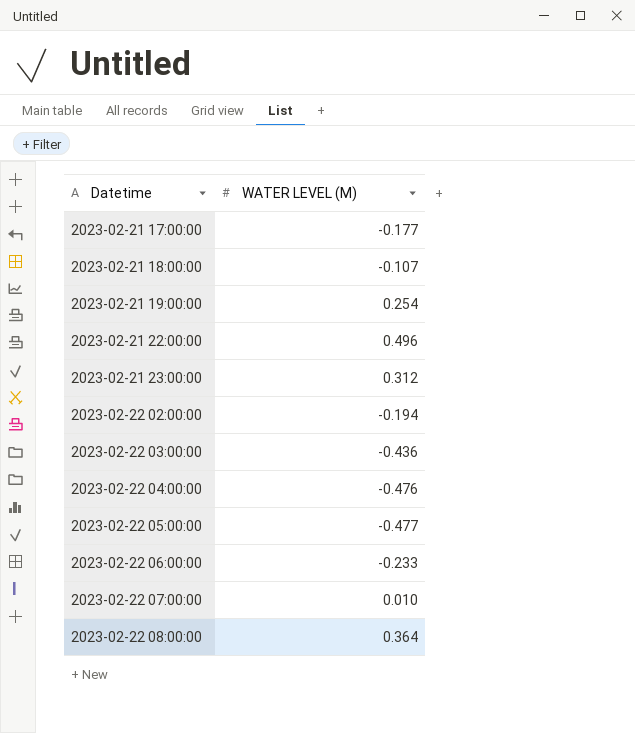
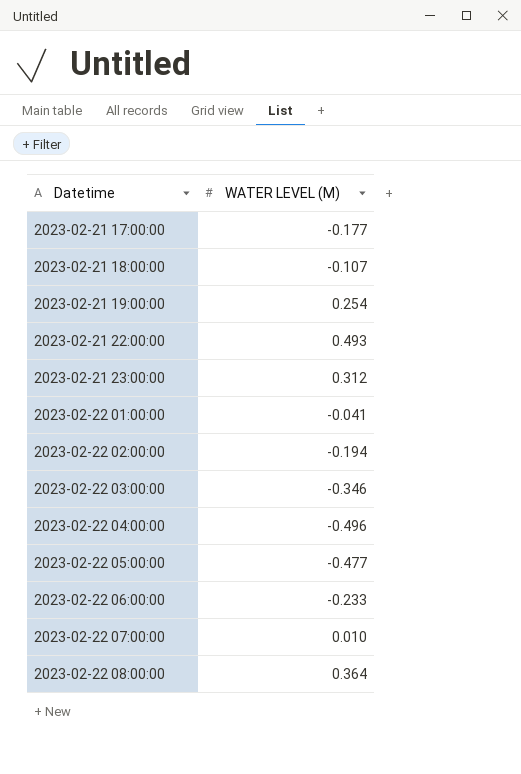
2023-02-21 22:00:00 | WATER LEVEL (M): 0.496 -> 0.493
row 2023-02-22 01:00:00: none -> -0.041
2023-02-22 03:00:00 | WATER LEVEL (M): -0.436 -> -0.346
2023-02-22 04:00:00 | WATER LEVEL (M): -0.476 -> -0.496

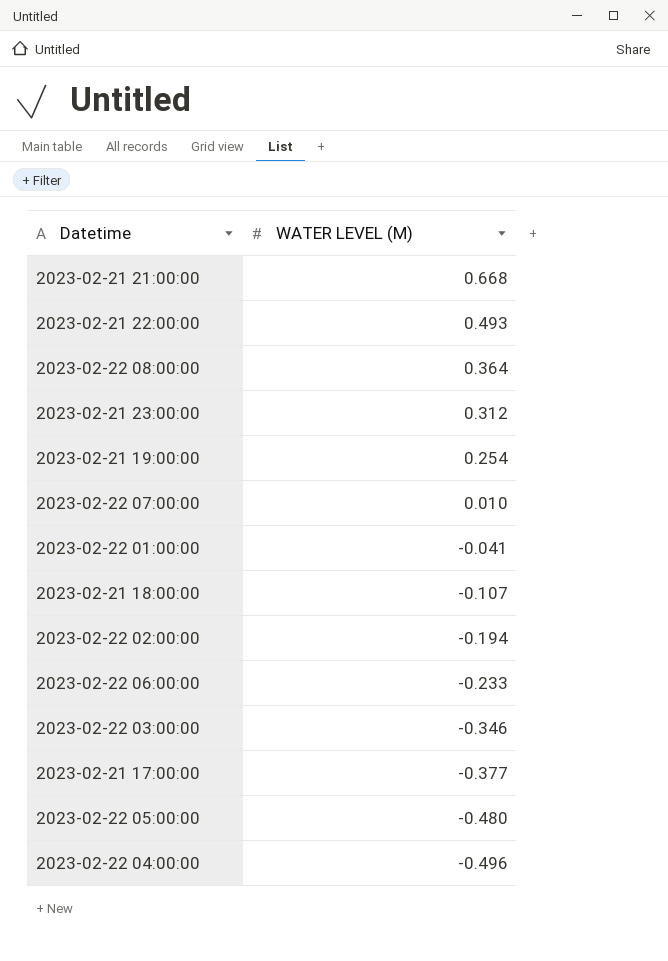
row order: Datetime ascending -> WATER LEVEL (M) descending
row 2023-02-21 21:00:00: none -> 0.668
2023-02-21 17:00:00 | WATER LEVEL (M): -0.177 -> -0.377
2023-02-22 05:00:00 | WATER LEVEL (M): -0.477 -> -0.480

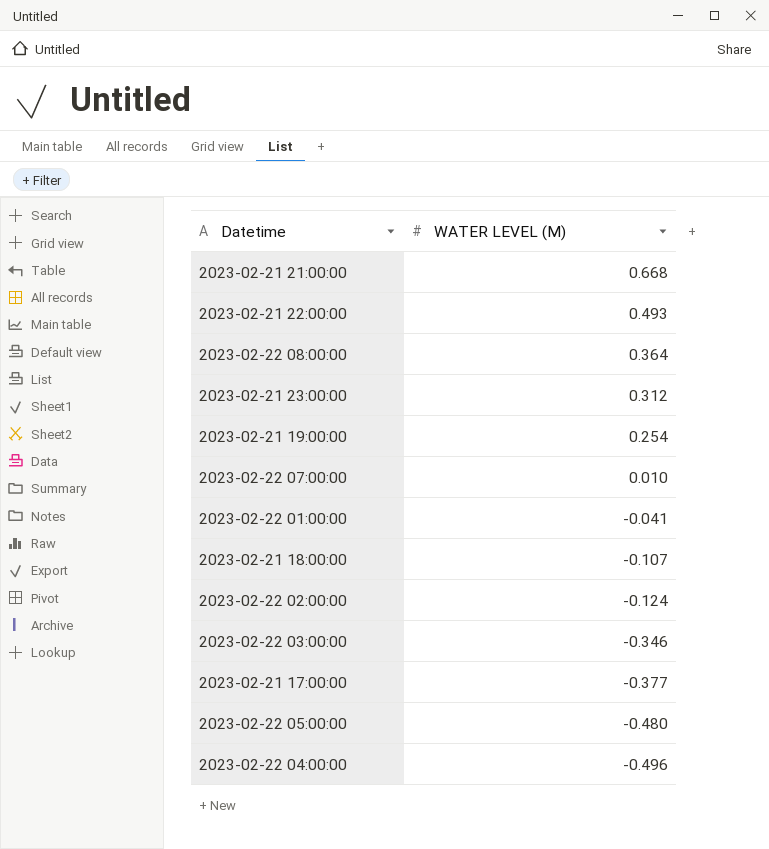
row 2023-02-22 06:00:00: -0.233 -> none
2023-02-22 02:00:00 | WATER LEVEL (M): -0.194 -> -0.124

